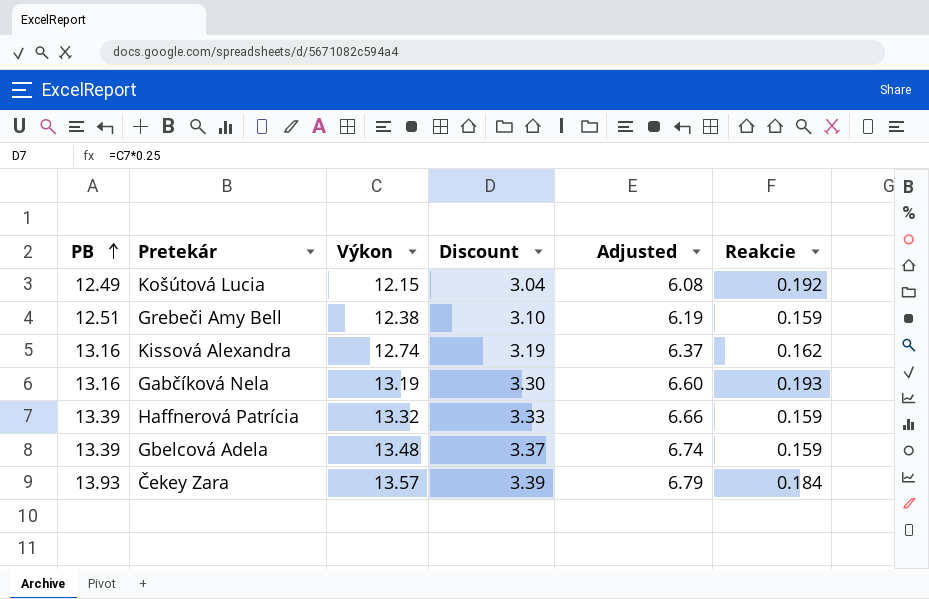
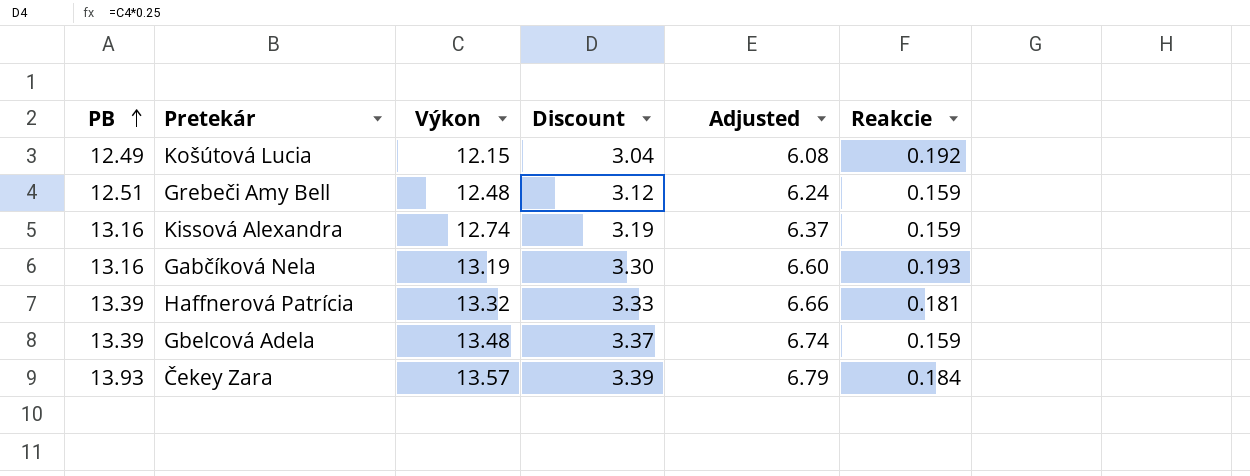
Grebeči Amy Bell | Výkon: 12.38 -> 12.48
Grebeči Amy Bell | Discount: 3.10 -> 3.12
Grebeči Amy Bell | Adjusted: 6.19 -> 6.24
Kissová Alexandra | Reakcie: 0.162 -> 0.159
Haffnerová Patrícia | Reakcie: 0.159 -> 0.181

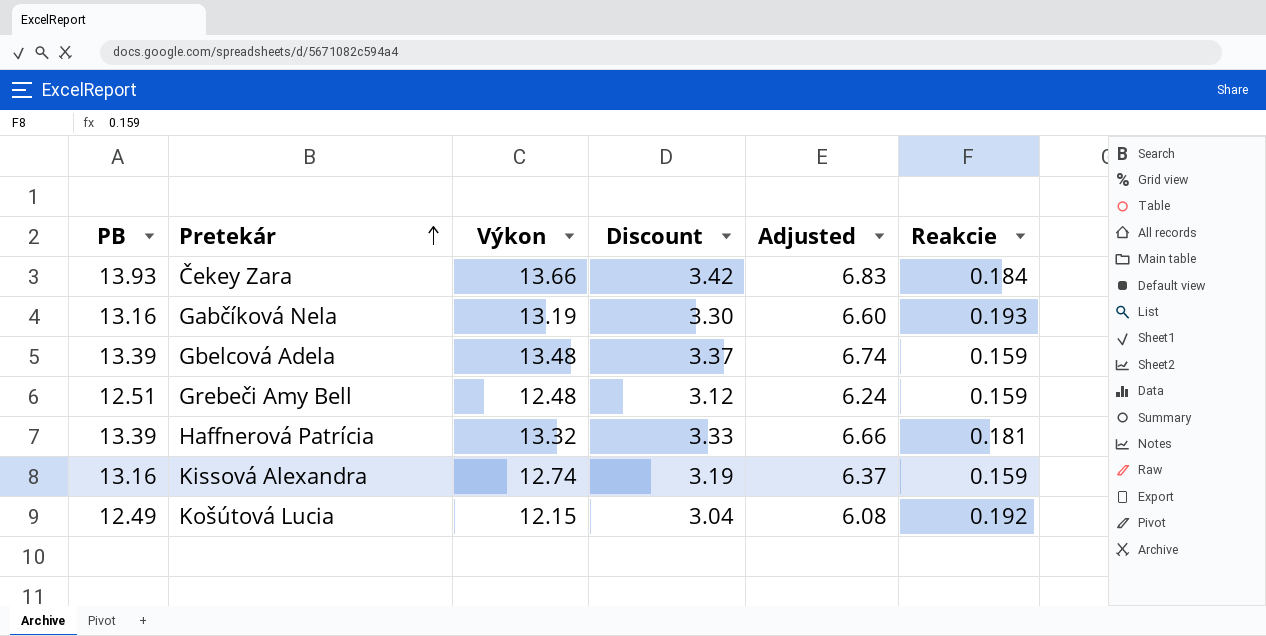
row order: PB ascending -> Pretekár ascending
Čekey Zara | Výkon: 13.57 -> 13.66
Čekey Zara | Discount: 3.39 -> 3.42
Čekey Zara | Adjusted: 6.79 -> 6.83

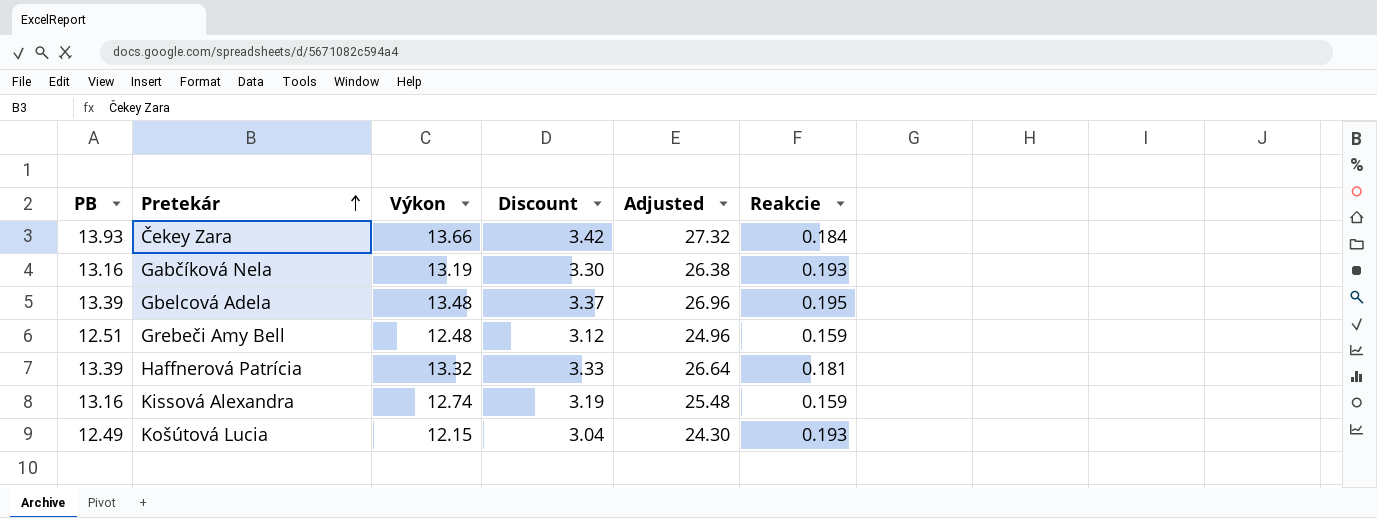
column Adjusted | formula: [Výkon] * 0.5 -> [Výkon] * 2
Gbelcová Adela | Reakcie: 0.159 -> 0.195
Košútová Lucia | Reakcie: 0.192 -> 0.193

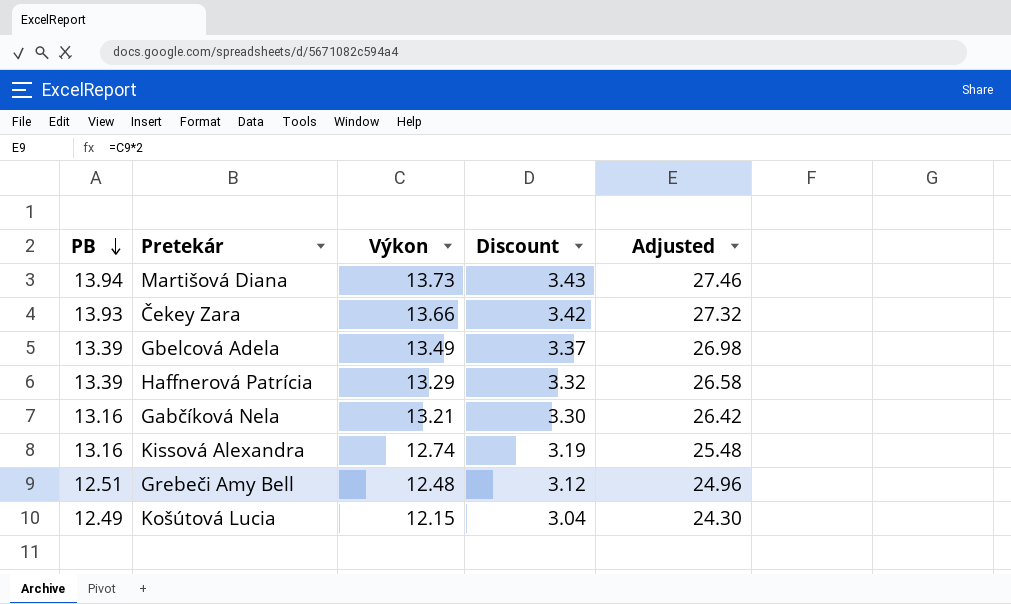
row order: Pretekár ascending -> PB descending
column Reakcie | position: 6 -> none
row Martišová Diana: none -> 13.94 | 13.73 | 3.43 | 27.46
Gbelcová Adela | Výkon: 13.48 -> 13.49
Gbelcová Adela | Adjusted: 26.96 -> 26.98
Haffnerová Patrícia | Výkon: 13.32 -> 13.29
Haffnerová Patrícia | Discount: 3.33 -> 3.32
Haffnerová Patrícia | Adjusted: 26.64 -> 26.58
Gabčíková Nela | Výkon: 13.19 -> 13.21
Gabčíková Nela | Adjusted: 26.38 -> 26.42

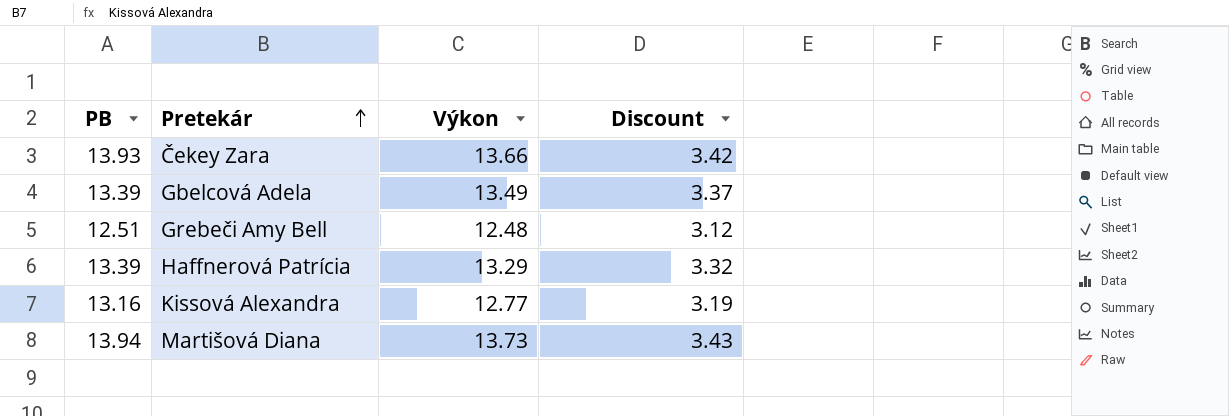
row order: PB descending -> Pretekár ascending
column Adjusted | formula: [Výkon] * 2 -> none
row Gabčíková Nela: 13.16 | 13.21 | 3.30 | 26.42 -> none
row Košútová Lucia: 12.49 | 12.15 | 3.04 | 24.30 -> none
Kissová Alexandra | Výkon: 12.74 -> 12.77

